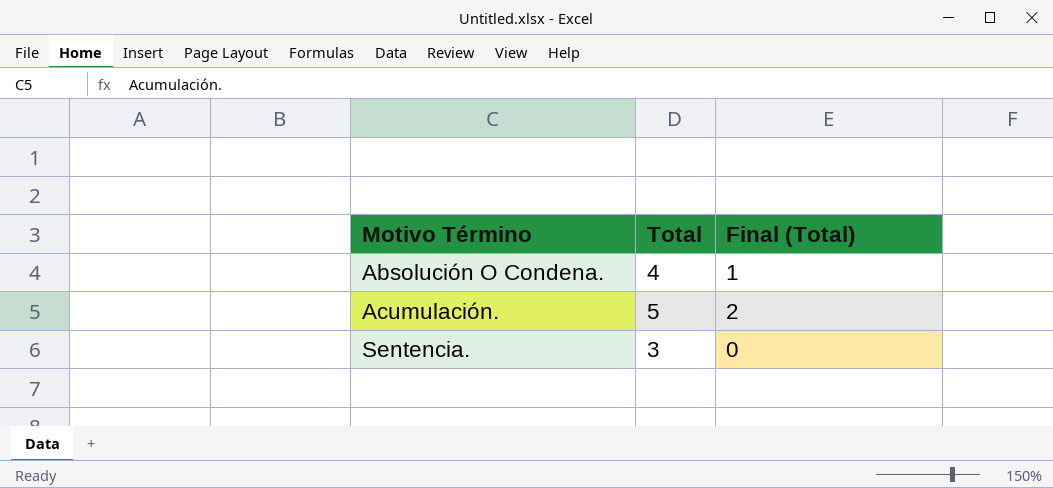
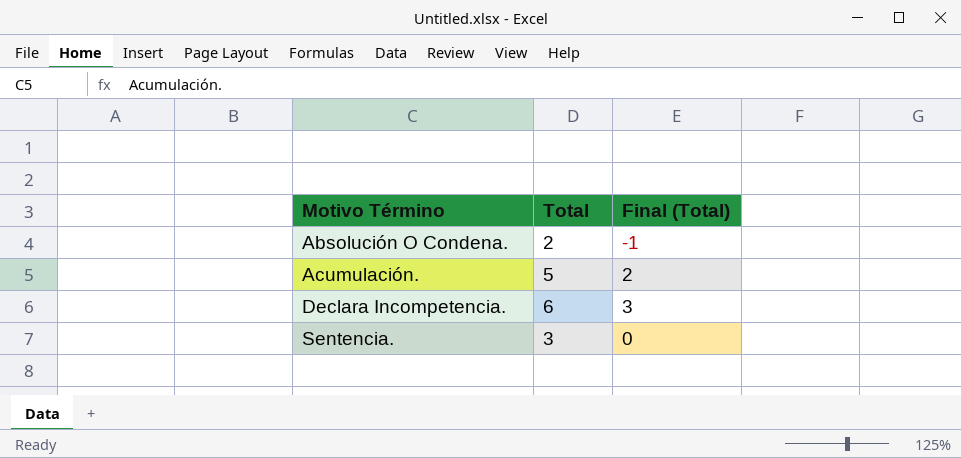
Absolución O Condena. | Total: 4 -> 2
Absolución O Condena. | Final (Total): 1 -> -1
row Declara Incompetencia.: none -> 6 | 3

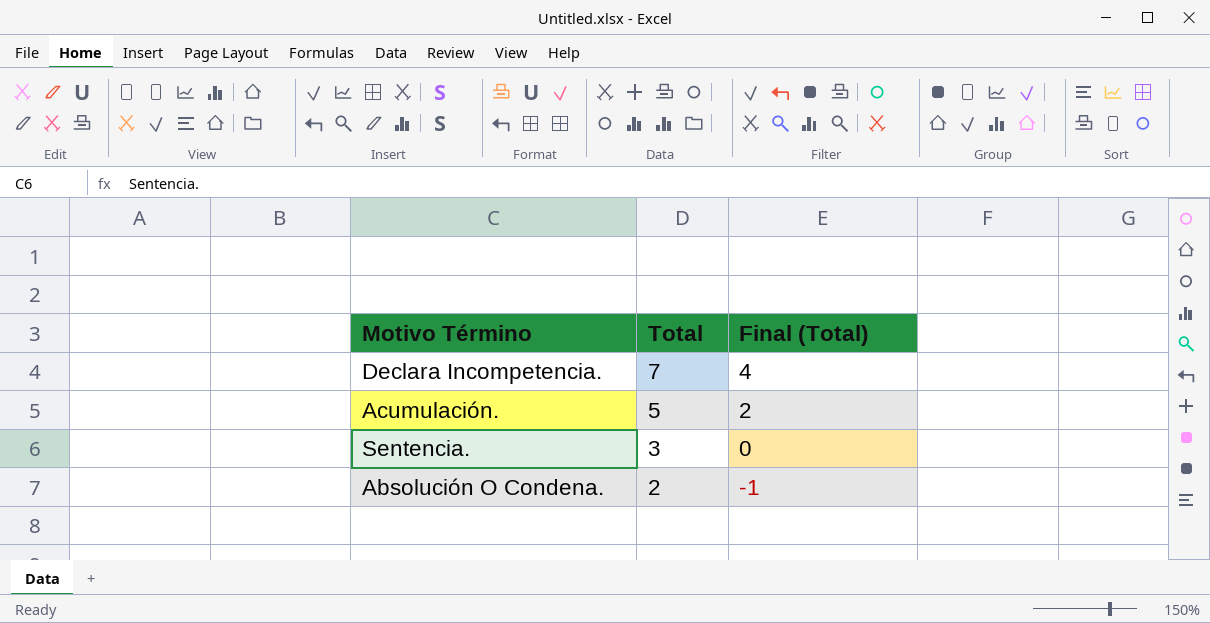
row order: Motivo Término ascending -> Total descending
Declara Incompetencia. | Total: 6 -> 7
Declara Incompetencia. | Final (Total): 3 -> 4

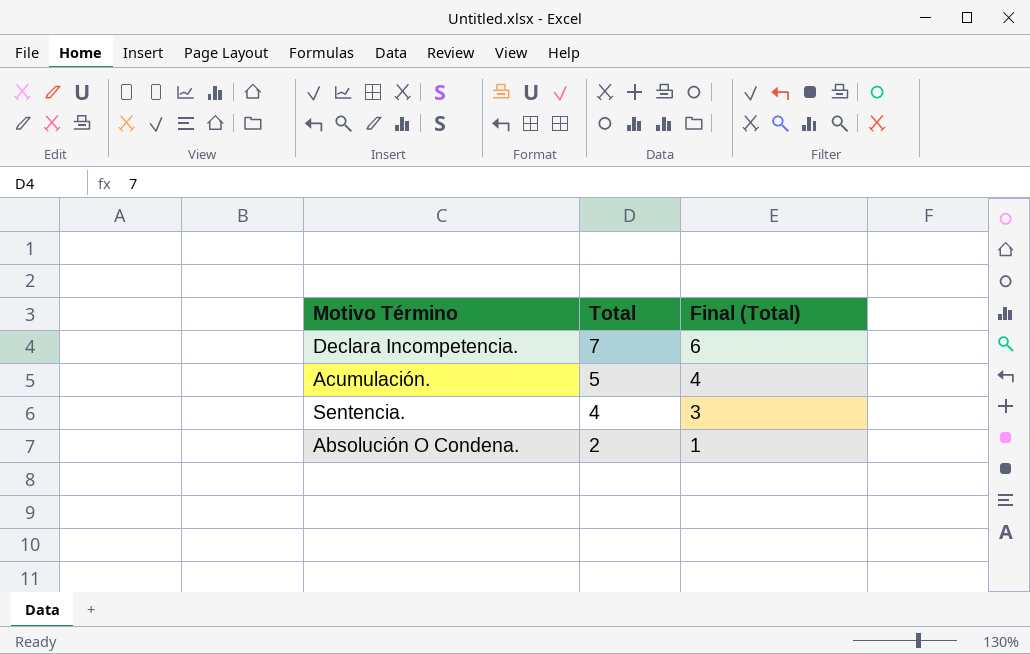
column Final (Total) | formula: [Total] - 3 -> [Total] - 1
Sentencia. | Total: 3 -> 4

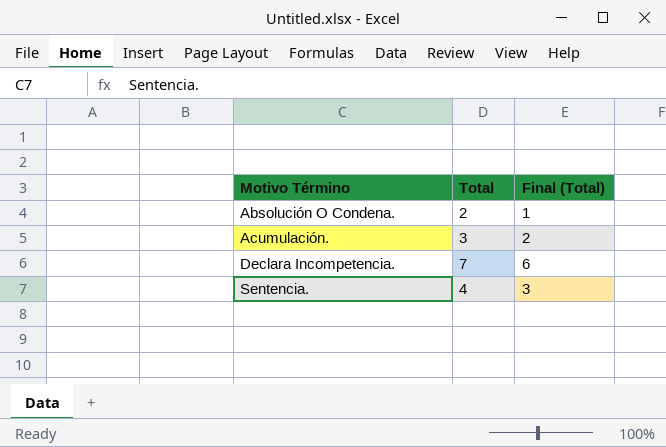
row order: Total descending -> Motivo Término ascending
Acumulación. | Total: 5 -> 3
Acumulación. | Final (Total): 4 -> 2

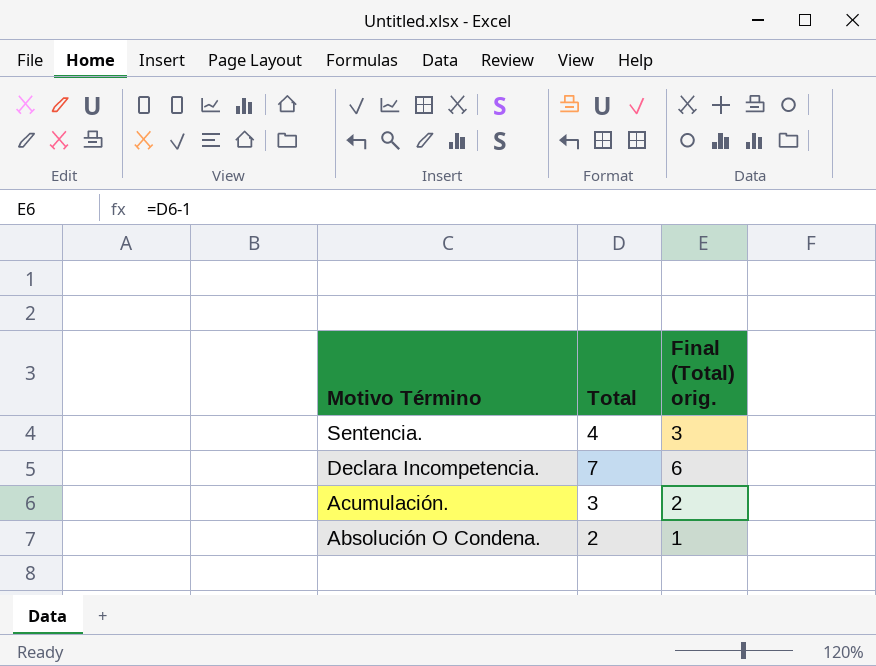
row order: Motivo Término ascending -> Motivo Término descending
column name: Final (Total) -> Final (Total) orig.

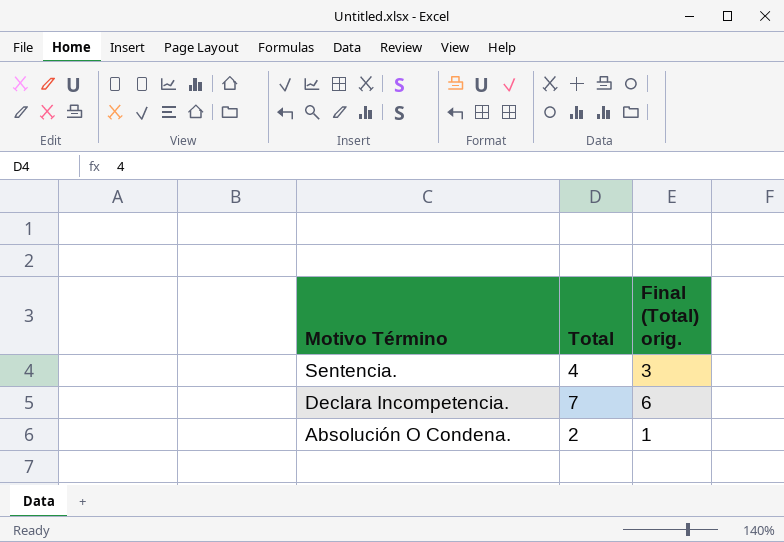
row Acumulación.: 3 | 2 -> none

